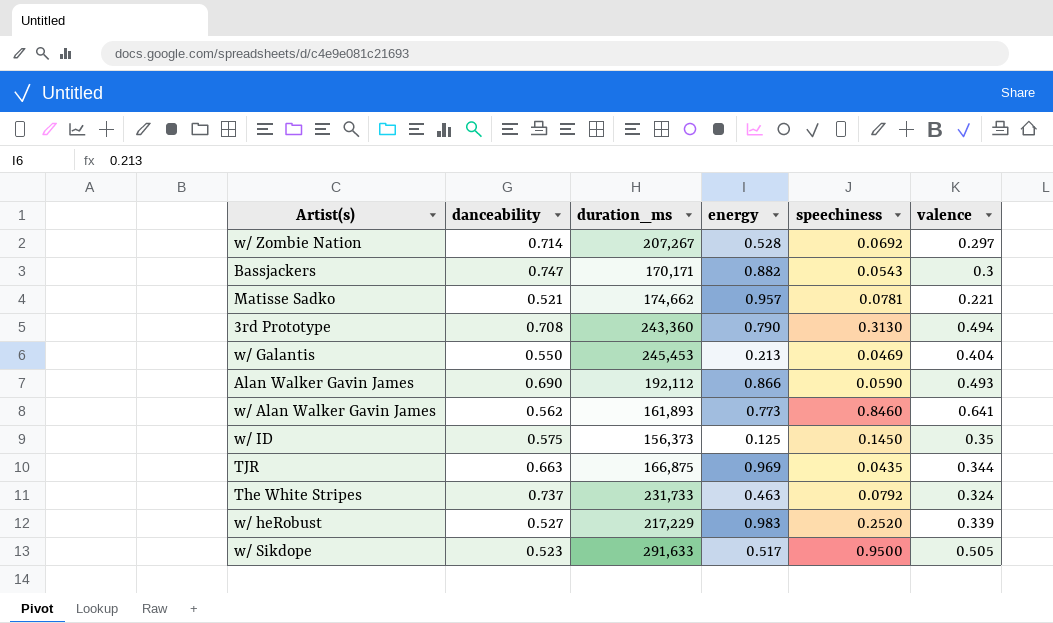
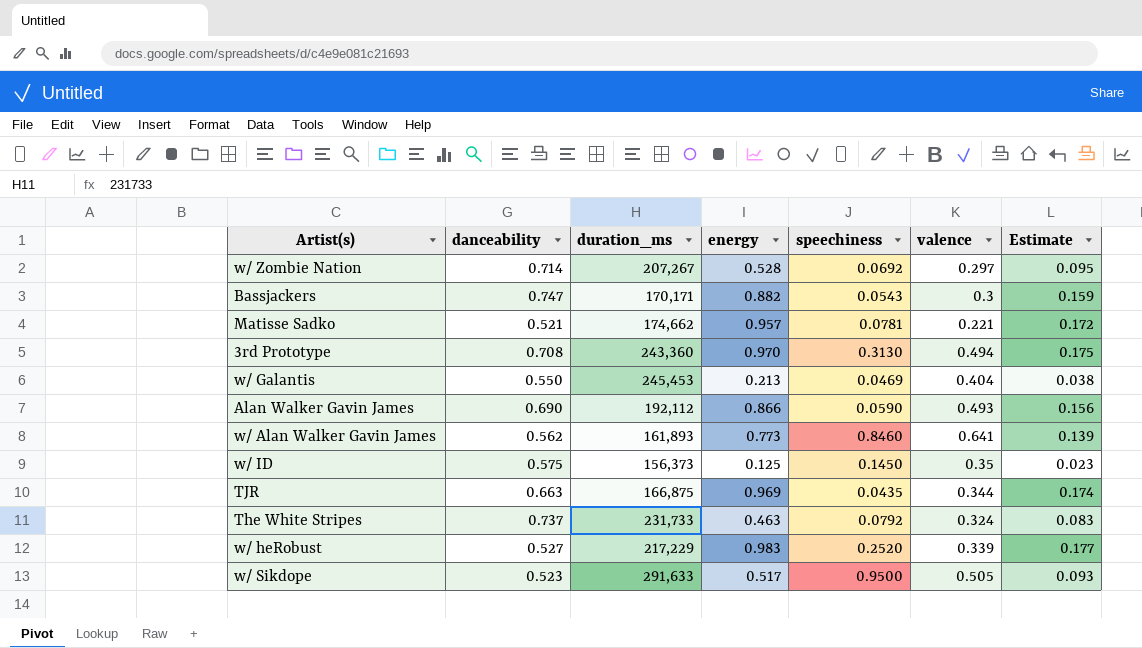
column Estimate | formula: none -> [energy] * 0.18
3rd Prototype | energy: 0.790 -> 0.970

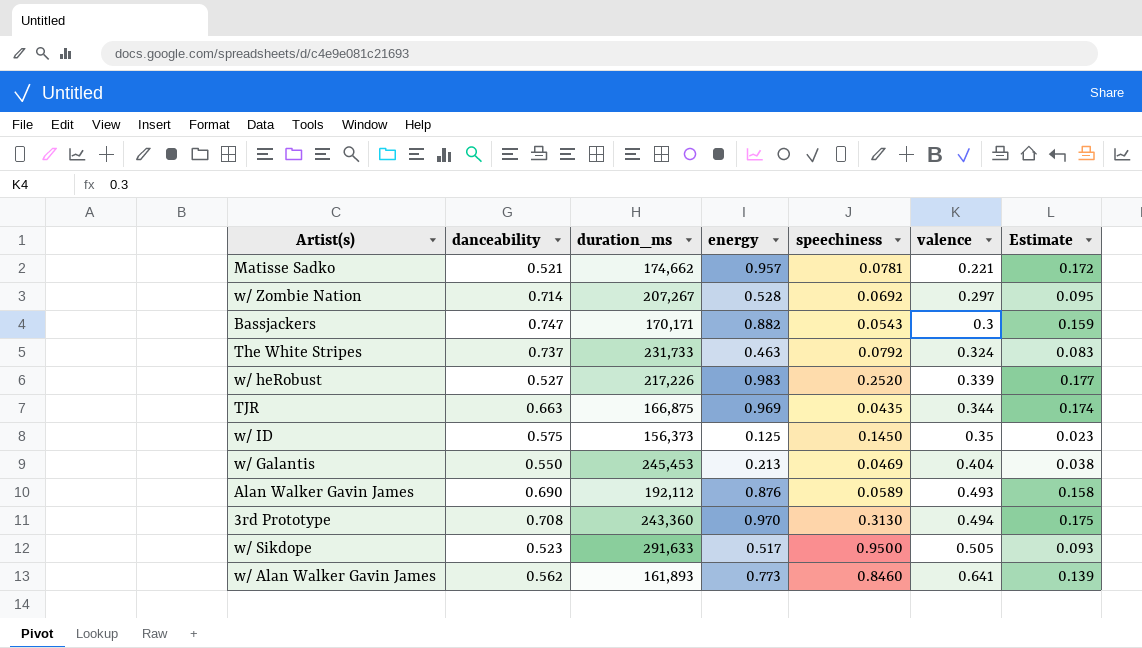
row order: none -> valence ascending
w/ heRobust | duration_ms: 217,229 -> 217,226
Alan Walker Gavin James | energy: 0.866 -> 0.876
Alan Walker Gavin James | speechiness: 0.0590 -> 0.0589
Alan Walker Gavin James | Estimate: 0.156 -> 0.158

